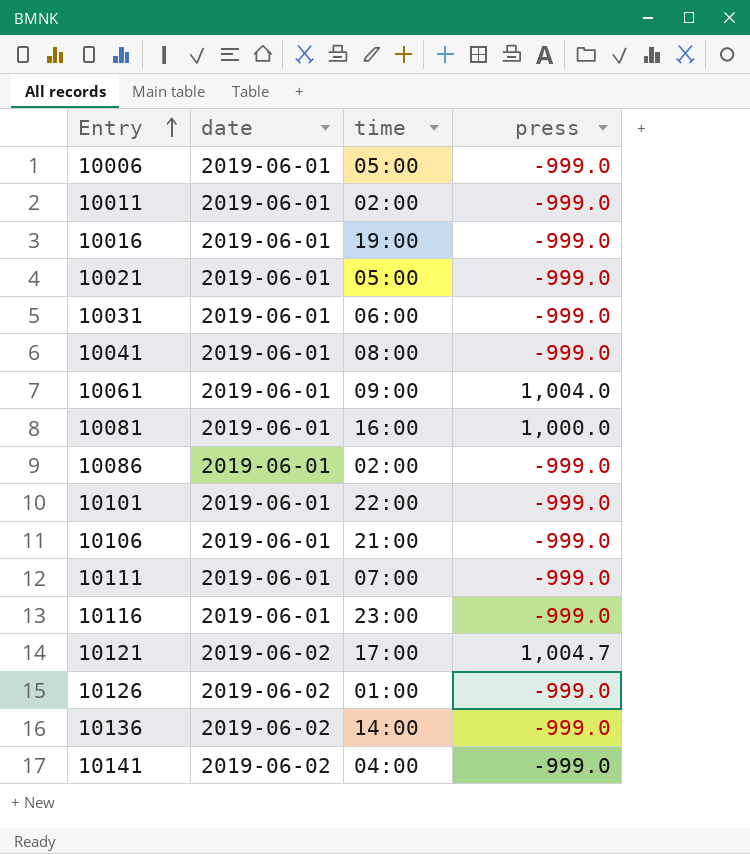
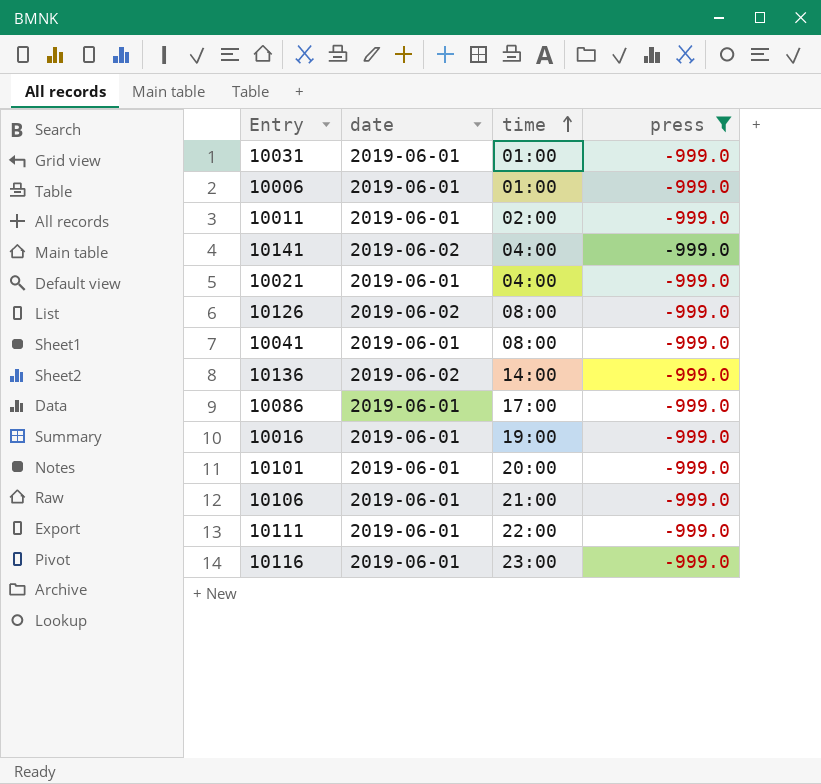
filter: none -> press = -999.0
row order: Entry ascending -> time ascending
10031 | time: 06:00 -> 01:00
10006 | time: 05:00 -> 01:00
10021 | time: 05:00 -> 04:00
10126 | time: 01:00 -> 08:00
10086 | time: 02:00 -> 17:00
10101 | time: 22:00 -> 20:00
10111 | time: 07:00 -> 22:00

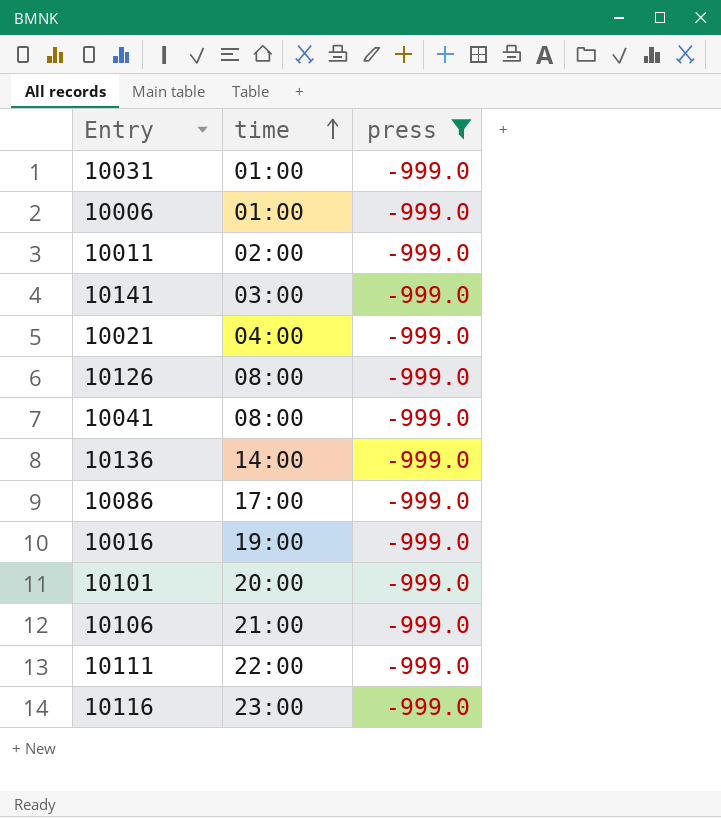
column date | position: 2 -> none
10141 | time: 04:00 -> 03:00

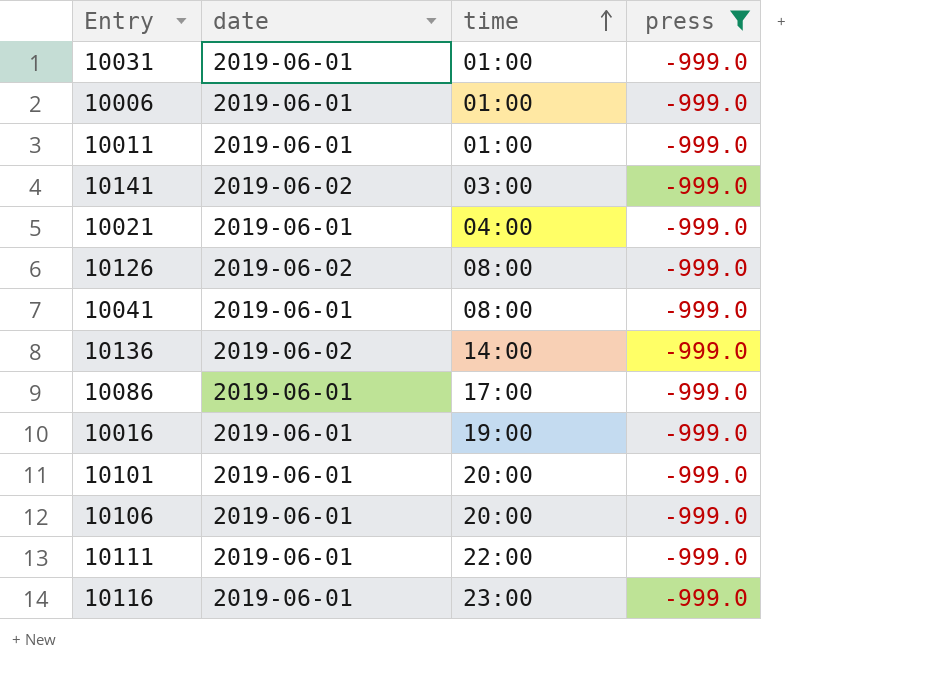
column date | position: none -> 2
10011 | time: 02:00 -> 01:00
10106 | time: 21:00 -> 20:00

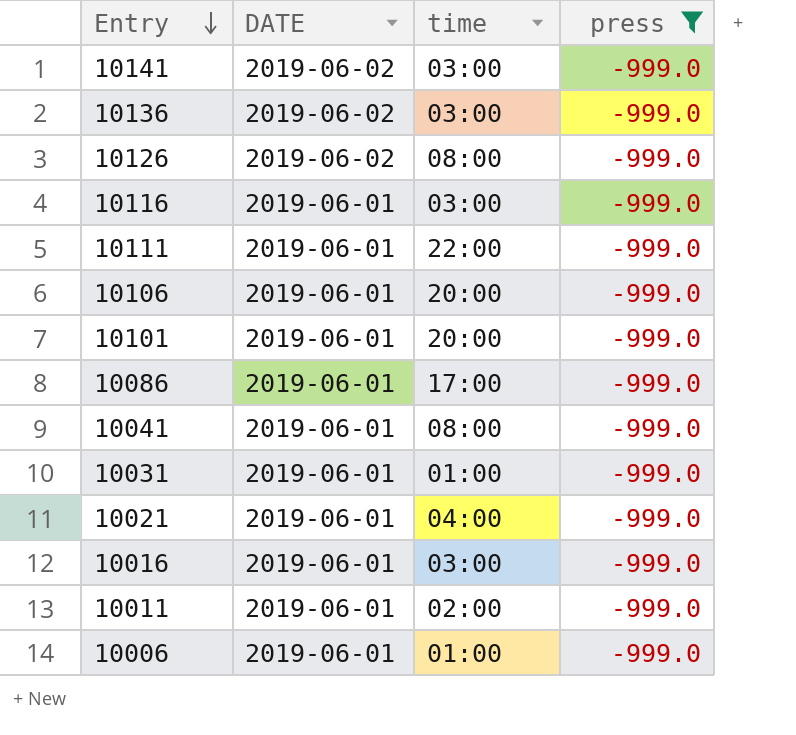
row order: time ascending -> Entry descending
column name: date -> DATE
10136 | time: 14:00 -> 03:00
10116 | time: 23:00 -> 03:00
10016 | time: 19:00 -> 03:00
10011 | time: 01:00 -> 02:00

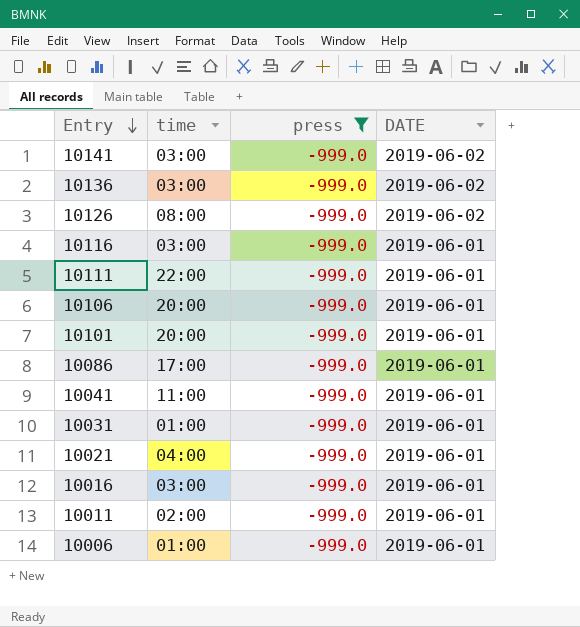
column DATE | position: 2 -> 4
10041 | time: 08:00 -> 11:00

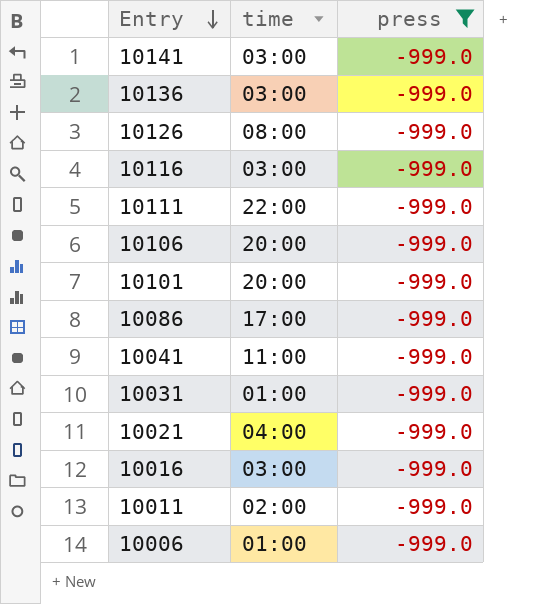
column DATE | position: 4 -> none

